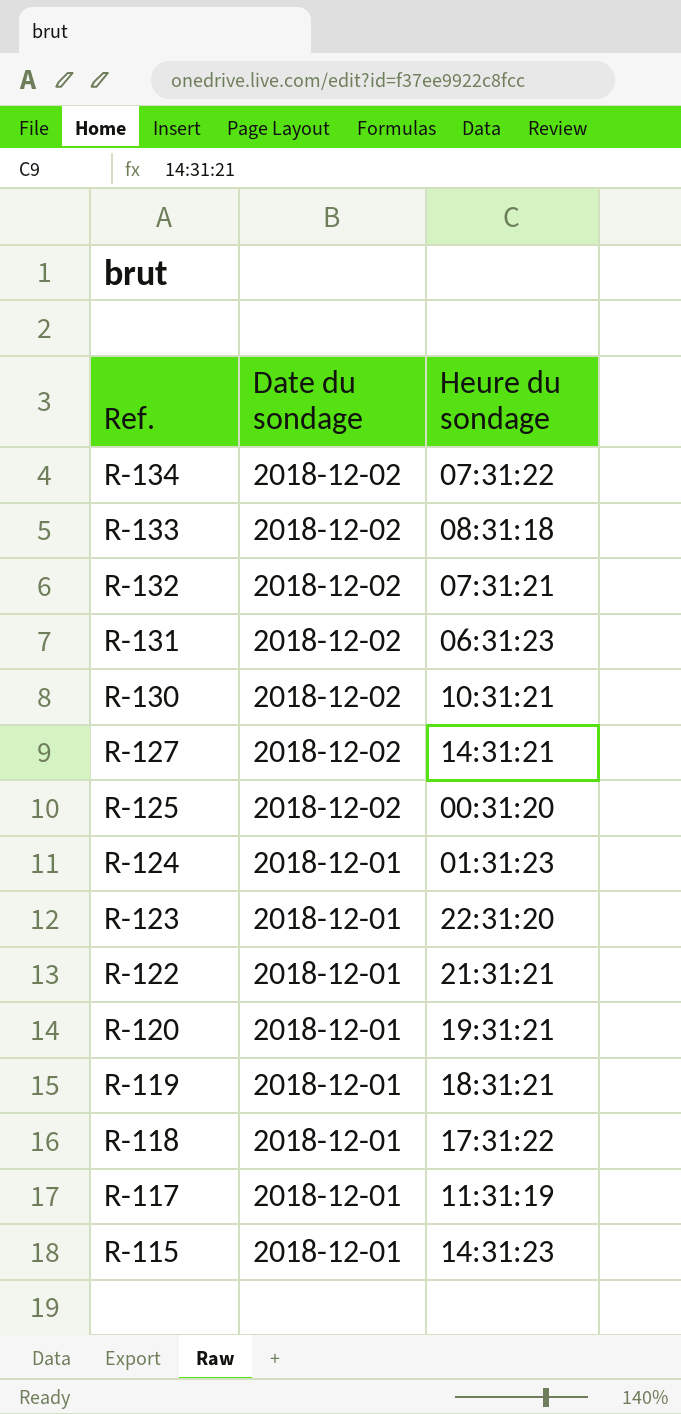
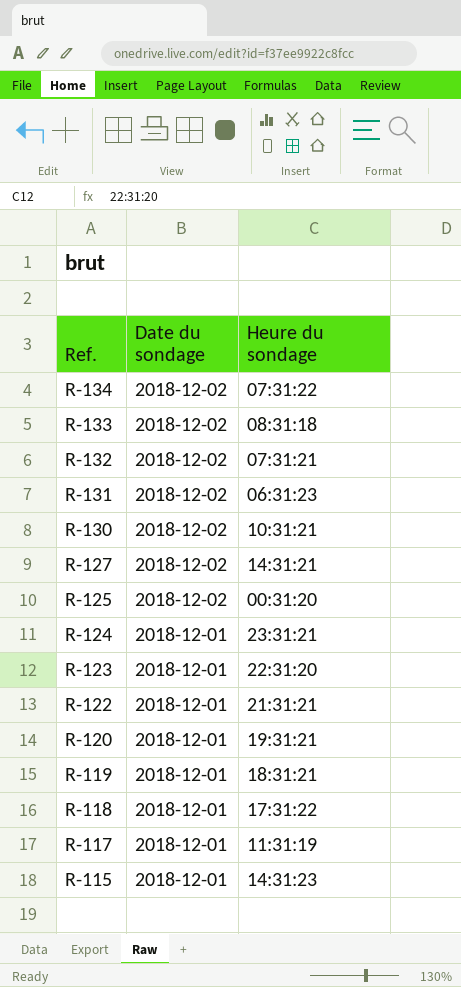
R-124 | Heure du sondage: 01:31:23 -> 23:31:21

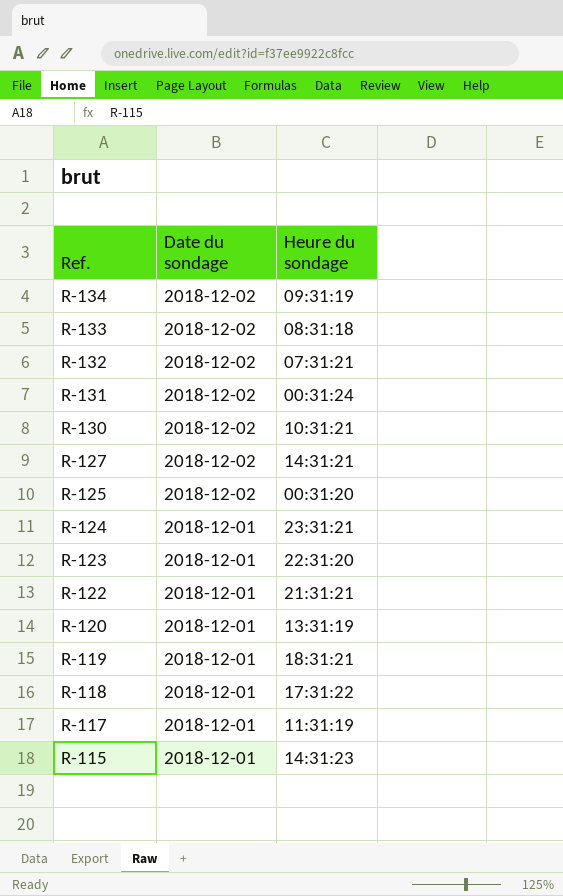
R-134 | Heure du sondage: 07:31:22 -> 09:31:19
R-131 | Heure du sondage: 06:31:23 -> 00:31:24
R-120 | Heure du sondage: 19:31:21 -> 13:31:19

